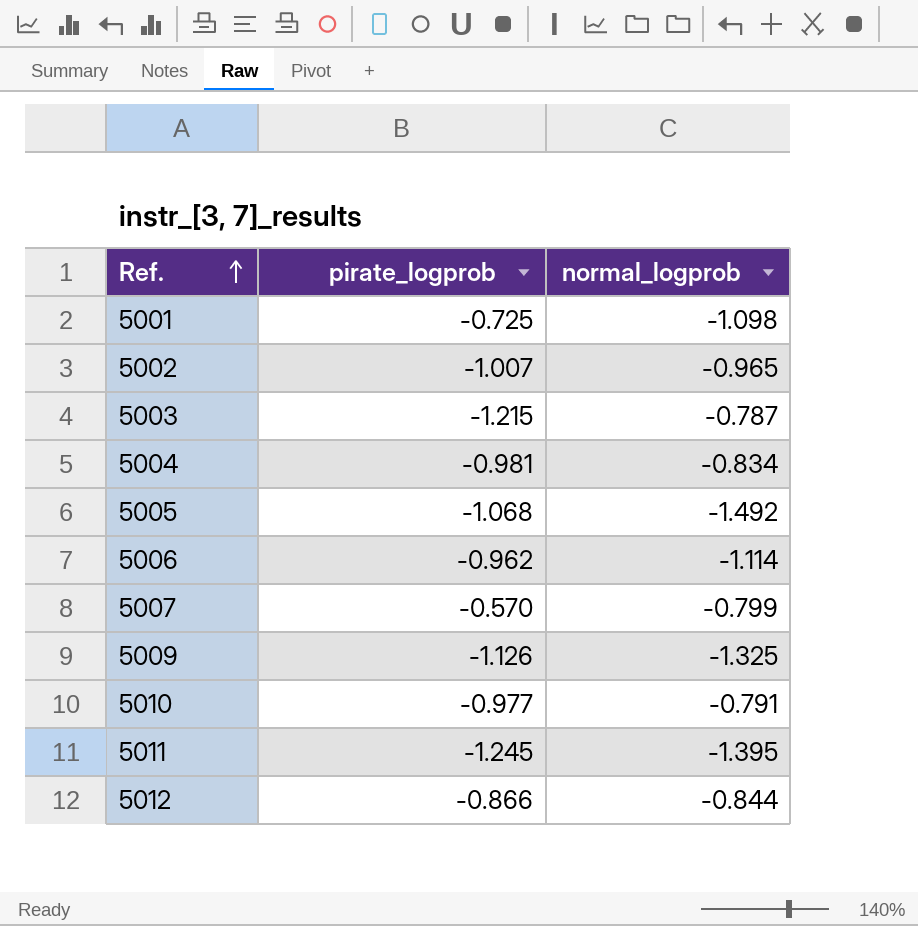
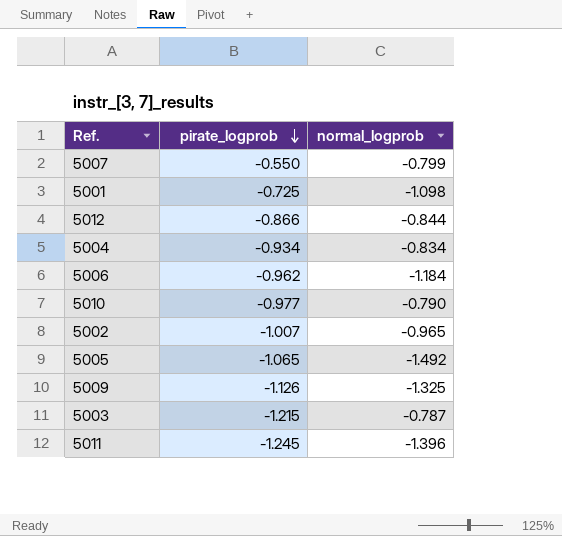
row order: Ref. ascending -> pirate_logprob descending
5007 | pirate_logprob: -0.570 -> -0.550
5004 | pirate_logprob: -0.981 -> -0.934
5006 | normal_logprob: -1.114 -> -1.184
5010 | normal_logprob: -0.791 -> -0.790
5005 | pirate_logprob: -1.068 -> -1.065
5011 | normal_logprob: -1.395 -> -1.396

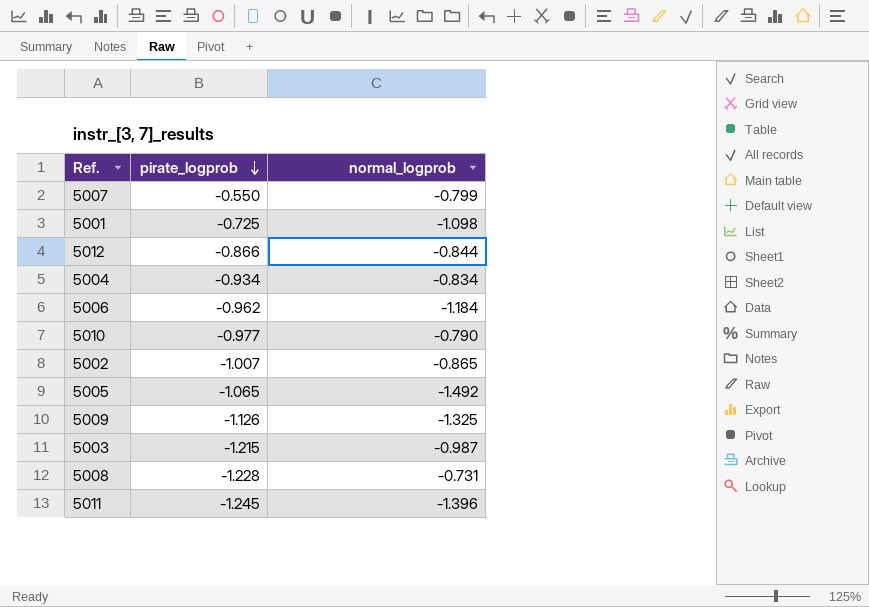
5002 | normal_logprob: -0.965 -> -0.865
5003 | normal_logprob: -0.787 -> -0.987
row 5008: none -> -1.228 | -0.731

